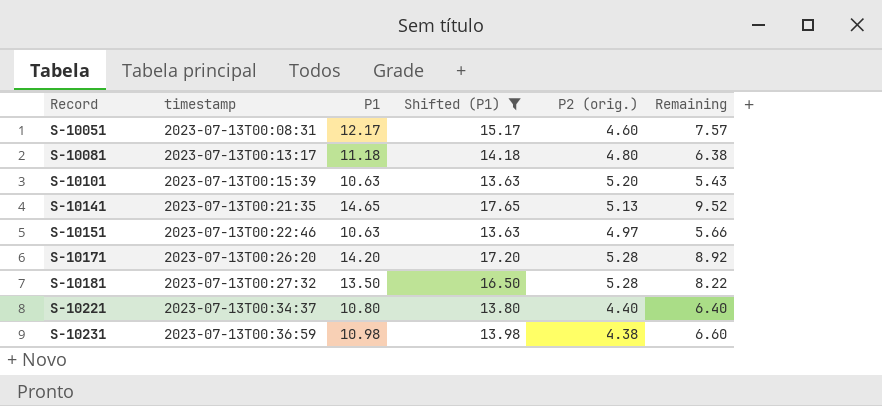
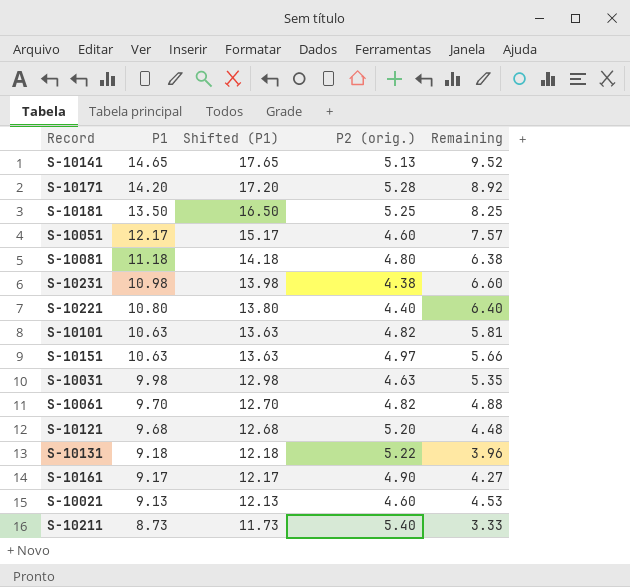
filter: Shifted (P1) >= 13.63 -> none
row order: Record ascending -> P1 descending
column timestamp | position: 2 -> none
S-10181 | P2 (orig.): 5.28 -> 5.25
S-10181 | Remaining: 8.22 -> 8.25
S-10101 | P2 (orig.): 5.20 -> 4.82
S-10101 | Remaining: 5.43 -> 5.81

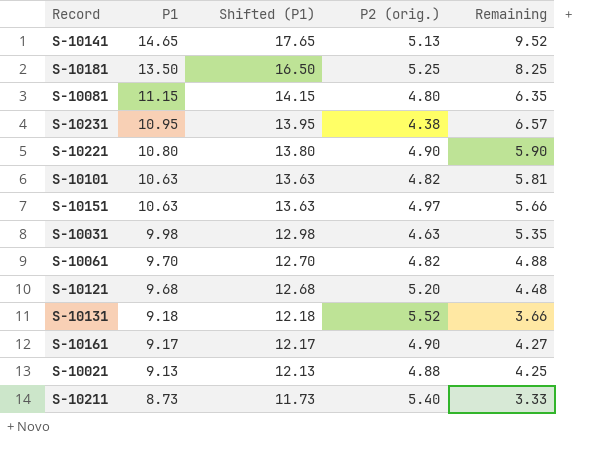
row S-10171: 14.20 | 17.20 | 5.28 | 8.92 -> none
row S-10051: 12.17 | 15.17 | 4.60 | 7.57 -> none
S-10081 | P1: 11.18 -> 11.15
S-10081 | Shifted (P1): 14.18 -> 14.15
S-10081 | Remaining: 6.38 -> 6.35
S-10231 | P1: 10.98 -> 10.95
S-10231 | Shifted (P1): 13.98 -> 13.95
S-10231 | Remaining: 6.60 -> 6.57
S-10221 | P2 (orig.): 4.40 -> 4.90
S-10221 | Remaining: 6.40 -> 5.90
S-10131 | P2 (orig.): 5.22 -> 5.52
S-10131 | Remaining: 3.96 -> 3.66
S-10021 | P2 (orig.): 4.60 -> 4.88
S-10021 | Remaining: 4.53 -> 4.25

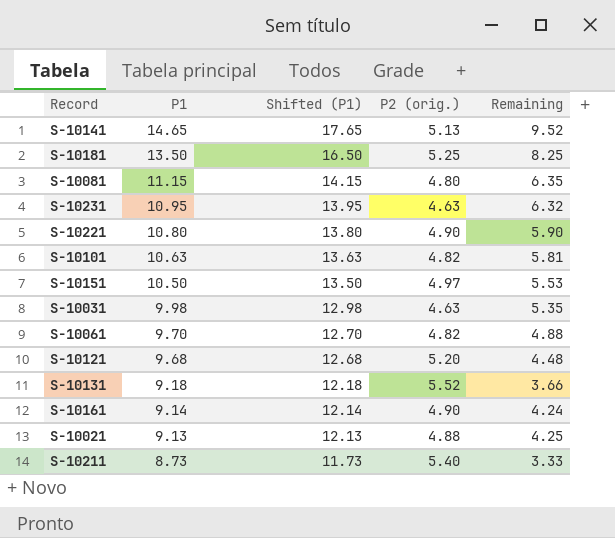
S-10231 | P2 (orig.): 4.38 -> 4.63
S-10231 | Remaining: 6.57 -> 6.32
S-10151 | P1: 10.63 -> 10.50
S-10151 | Shifted (P1): 13.63 -> 13.50
S-10151 | Remaining: 5.66 -> 5.53
S-10161 | P1: 9.17 -> 9.14
S-10161 | Shifted (P1): 12.17 -> 12.14
S-10161 | Remaining: 4.27 -> 4.24

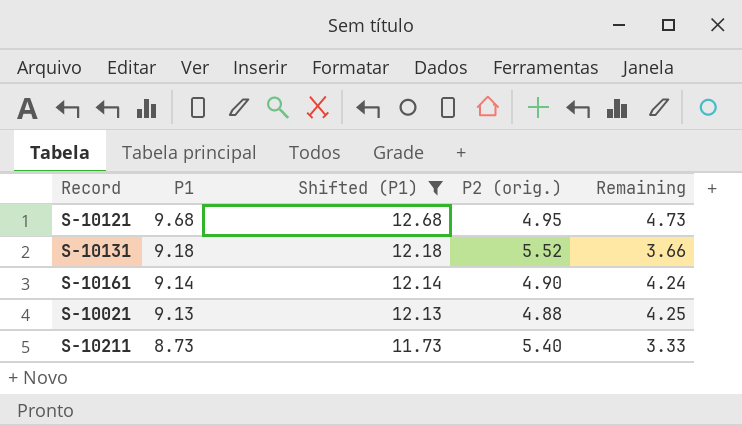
filter: none -> Shifted (P1) <= 12.68
S-10121 | P2 (orig.): 5.20 -> 4.95
S-10121 | Remaining: 4.48 -> 4.73

